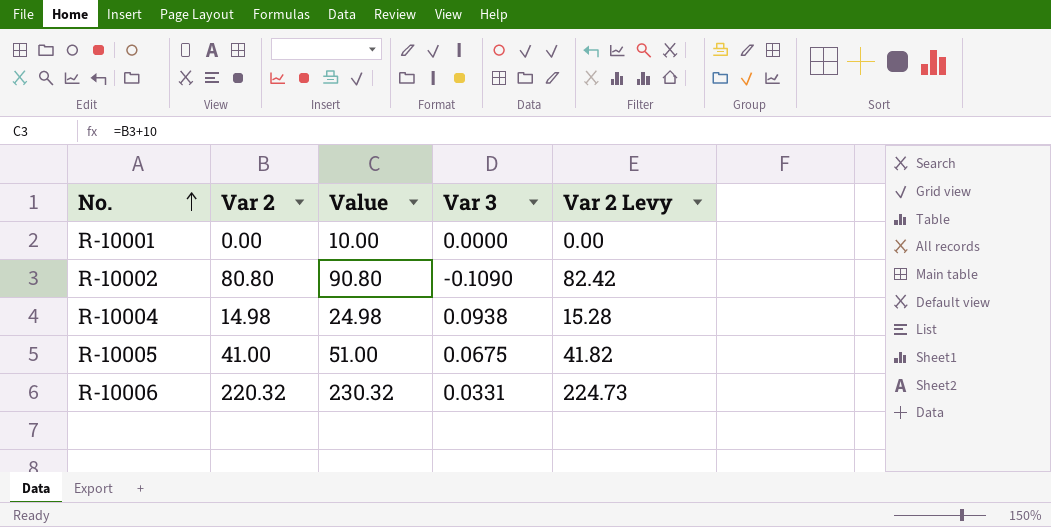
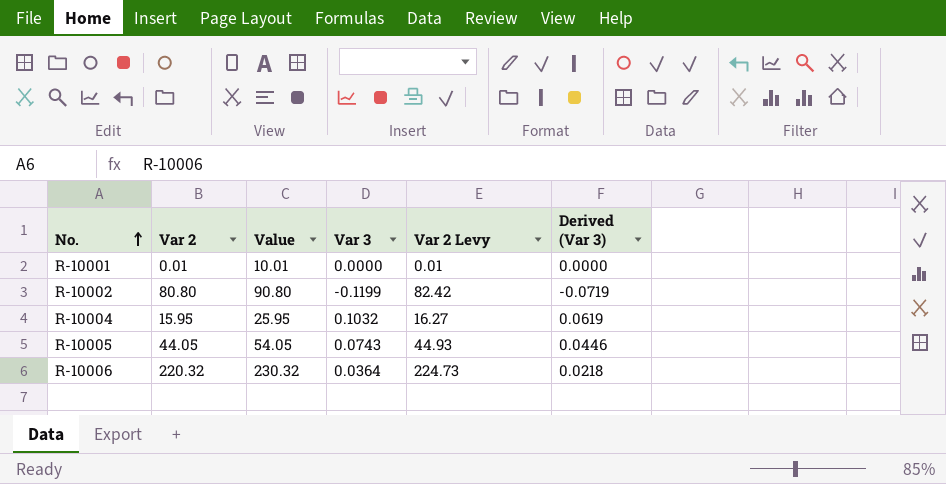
column Derived (Var 3) | formula: none -> [Var 3] * 0.6
R-10001 | Var 2: 0.00 -> 0.01
R-10001 | Value: 10.00 -> 10.01
R-10001 | Var 2 Levy: 0.00 -> 0.01
R-10002 | Var 3: -0.1090 -> -0.1199
R-10004 | Var 2: 14.98 -> 15.95
R-10004 | Value: 24.98 -> 25.95
R-10004 | Var 3: 0.0938 -> 0.1032
R-10004 | Var 2 Levy: 15.28 -> 16.27
R-10005 | Var 2: 41.00 -> 44.05
R-10005 | Value: 51.00 -> 54.05
R-10005 | Var 3: 0.0675 -> 0.0743
R-10005 | Var 2 Levy: 41.82 -> 44.93
R-10006 | Var 3: 0.0331 -> 0.0364

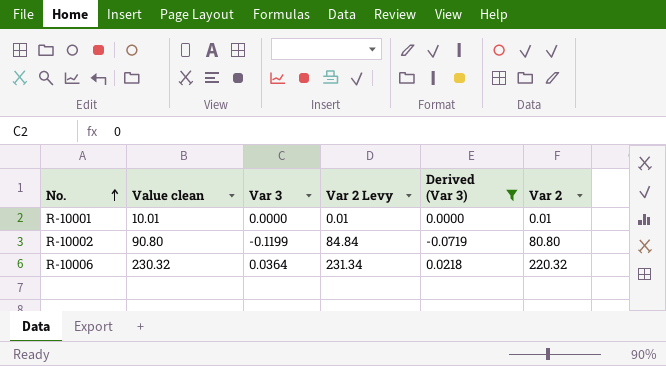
filter: none -> Derived (Var 3) <= 0.0218
column name: Value -> Value clean
column Var 2 Levy | formula: [Var 2] * 1.02 -> [Var 2] * 1.05
column Var 2 | position: 2 -> 6

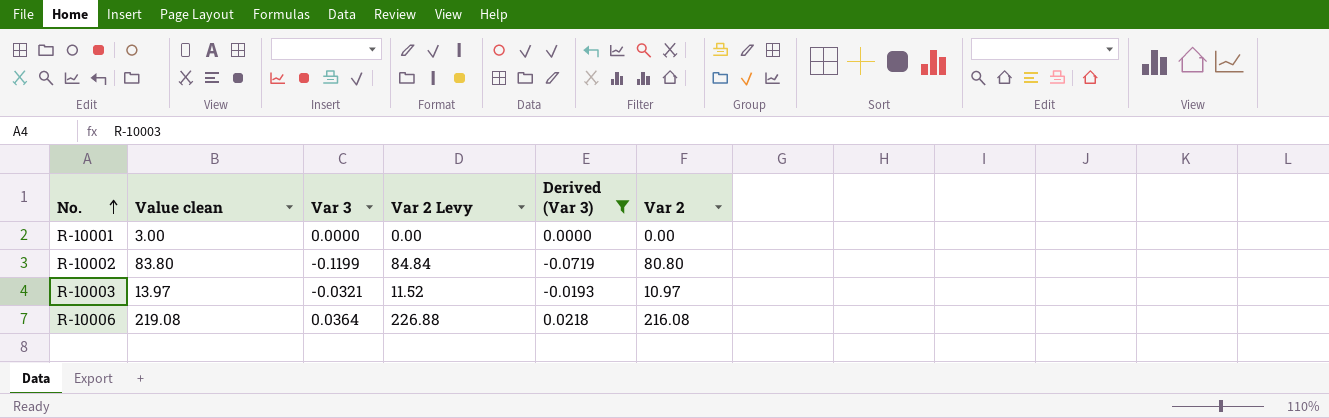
column Value clean | formula: [Var 2] + 10 -> [Var 2] + 3
R-10001 | Var 2 Levy: 0.01 -> 0.00
R-10001 | Var 2: 0.01 -> 0.00
row R-10003: none -> 13.97 | -0.0321 | 11.52 | -0.0193 | 10.97
R-10006 | Var 2 Levy: 231.34 -> 226.88
R-10006 | Var 2: 220.32 -> 216.08

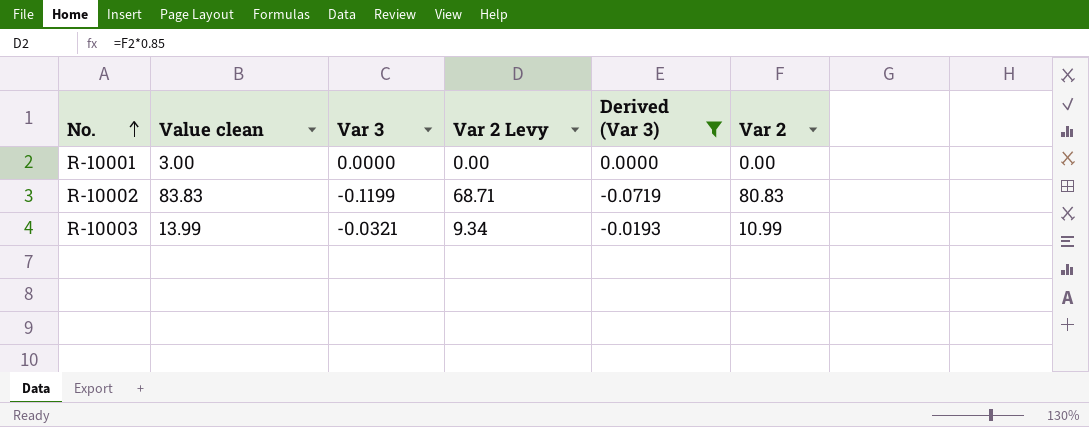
column Var 2 Levy | formula: [Var 2] * 1.05 -> [Var 2] * 0.85
row R-10006: 219.08 | 0.0364 | 226.88 | 0.0218 | 216.08 -> none
R-10002 | Value clean: 83.80 -> 83.83
R-10002 | Var 2: 80.80 -> 80.83
R-10003 | Value clean: 13.97 -> 13.99
R-10003 | Var 2: 10.97 -> 10.99

